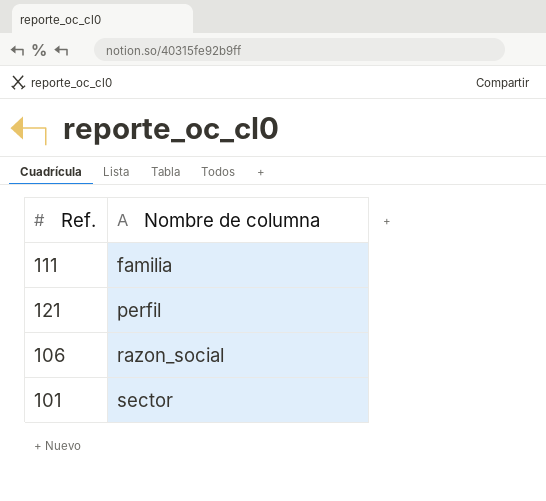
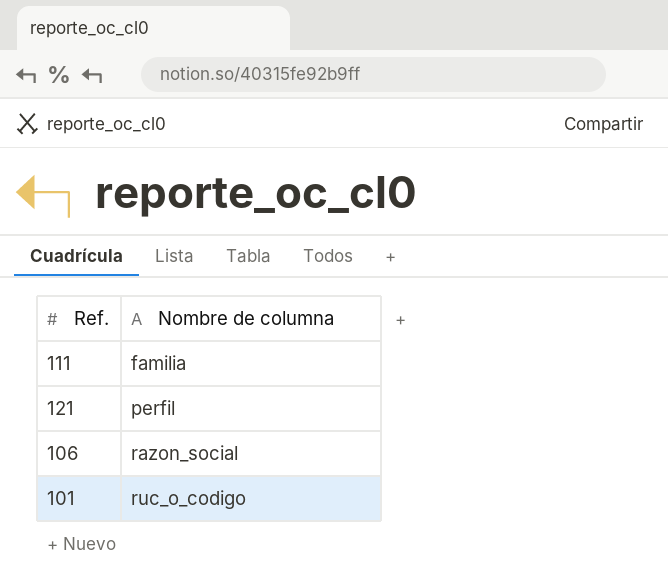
101 | Nombre de columna: sector -> ruc_o_codigo

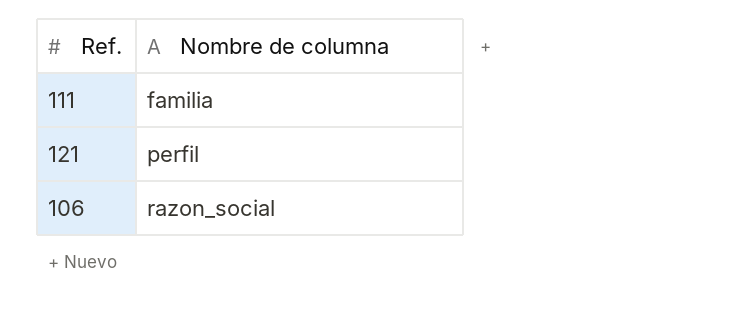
row 101: ruc_o_codigo -> none

